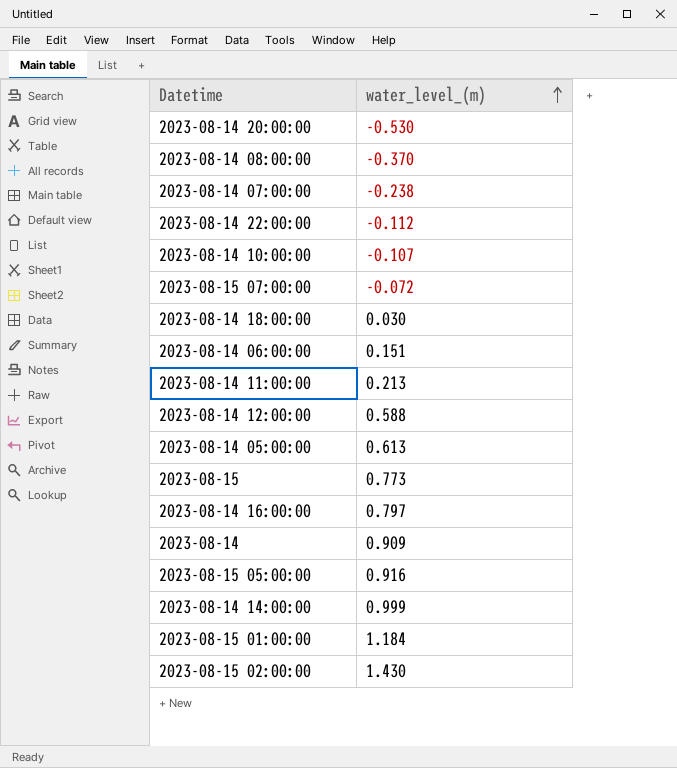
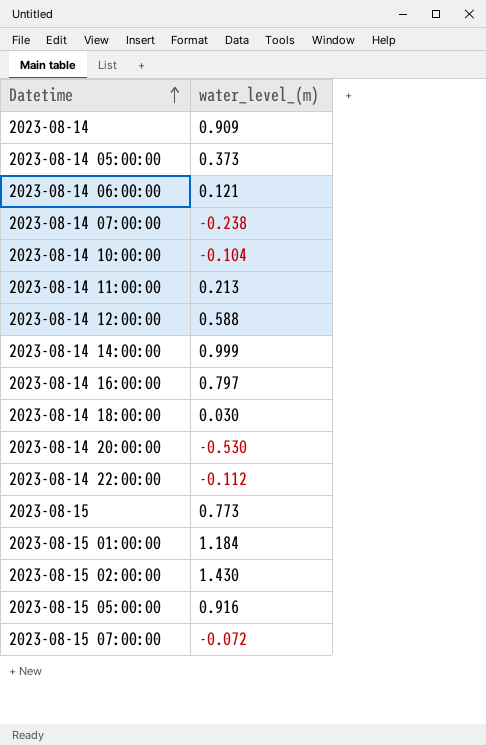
row order: water_level_(m) ascending -> Datetime ascending
row 2023-08-14 08:00:00: -0.370 -> none
2023-08-14 05:00:00 | water_level_(m): 0.613 -> 0.373
2023-08-14 06:00:00 | water_level_(m): 0.151 -> 0.121
2023-08-14 10:00:00 | water_level_(m): -0.107 -> -0.104

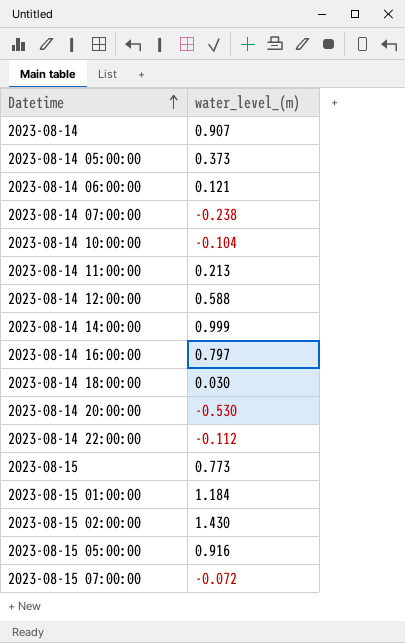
2023-08-14 | water_level_(m): 0.909 -> 0.907

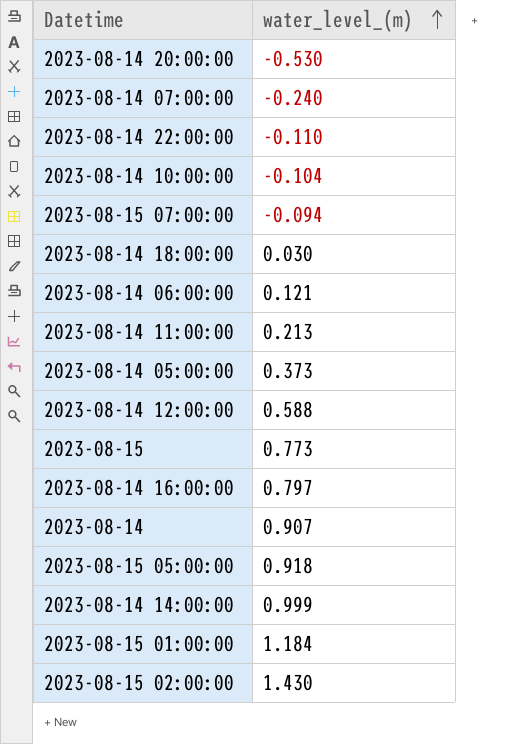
row order: Datetime ascending -> water_level_(m) ascending
2023-08-14 07:00:00 | water_level_(m): -0.238 -> -0.240
2023-08-14 22:00:00 | water_level_(m): -0.112 -> -0.110
2023-08-15 07:00:00 | water_level_(m): -0.072 -> -0.094
2023-08-15 05:00:00 | water_level_(m): 0.916 -> 0.918

